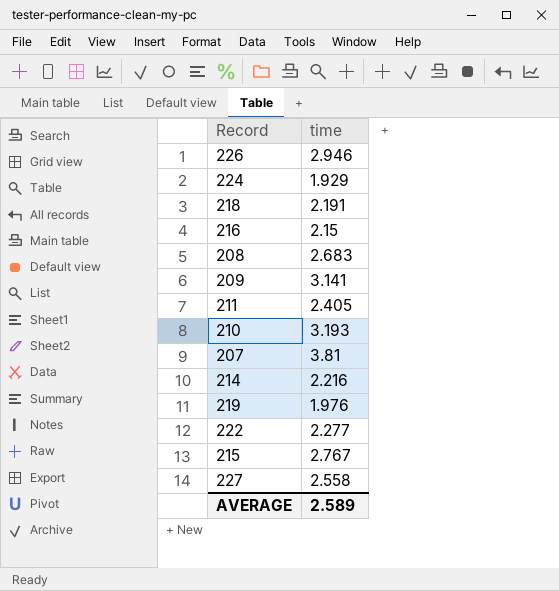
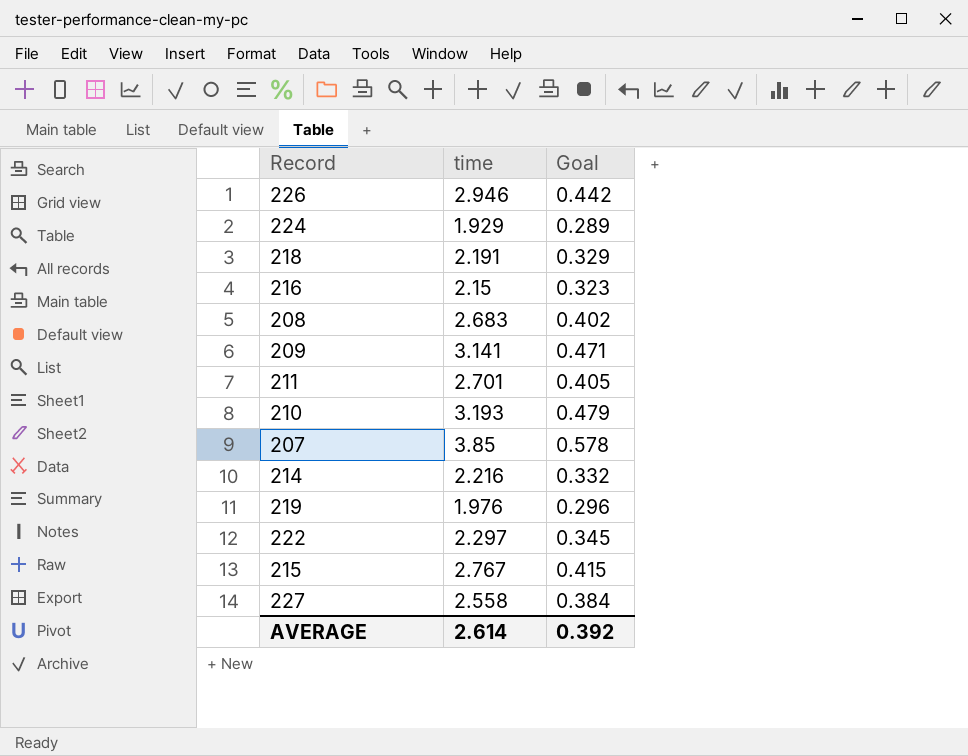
column Goal | formula: none -> [time] * 0.15
211 | time: 2.405 -> 2.701
207 | time: 3.81 -> 3.85
222 | time: 2.277 -> 2.297
AVERAGE | time: 2.589 -> 2.614

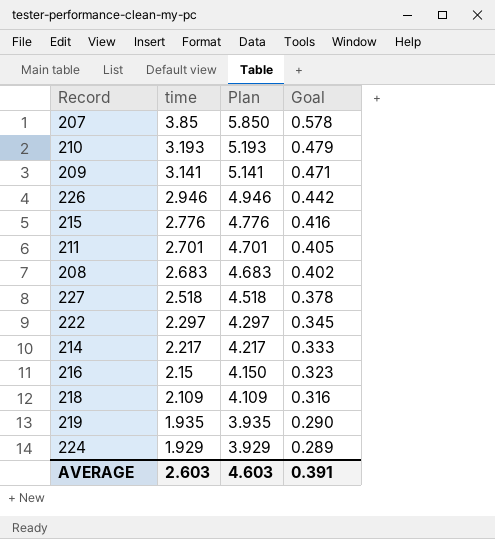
row order: none -> time descending
column Plan | formula: none -> [time] + 2
215 | time: 2.767 -> 2.776
215 | Goal: 0.415 -> 0.416
227 | time: 2.558 -> 2.518
227 | Goal: 0.384 -> 0.378
214 | time: 2.216 -> 2.217
214 | Goal: 0.332 -> 0.333
218 | time: 2.191 -> 2.109
218 | Goal: 0.329 -> 0.316
219 | time: 1.976 -> 1.935
219 | Goal: 0.296 -> 0.290
AVERAGE | time: 2.614 -> 2.603
AVERAGE | Goal: 0.392 -> 0.391

